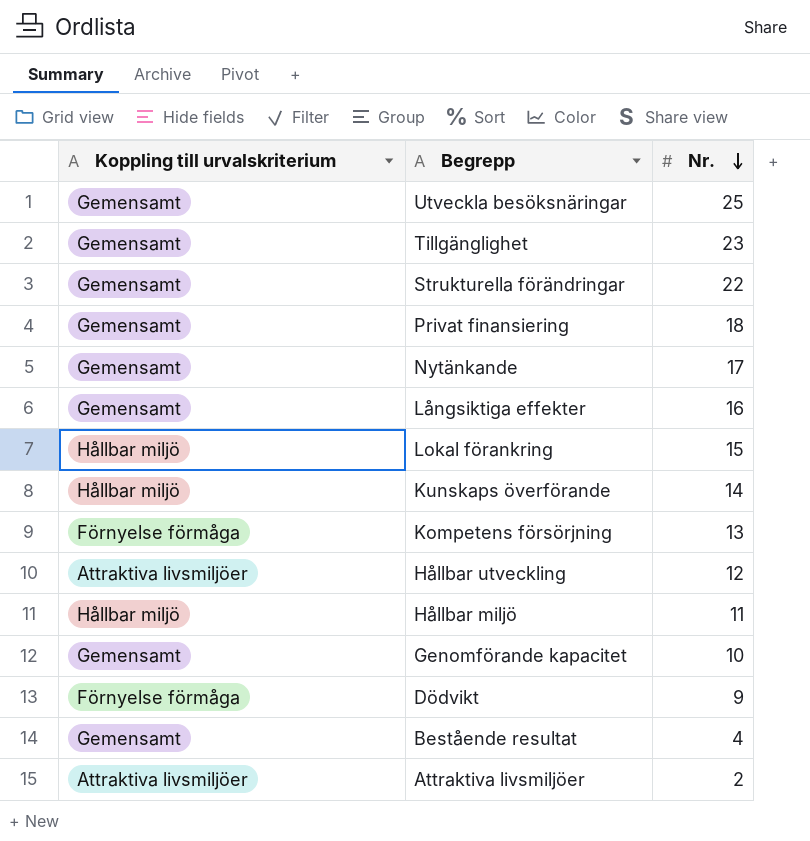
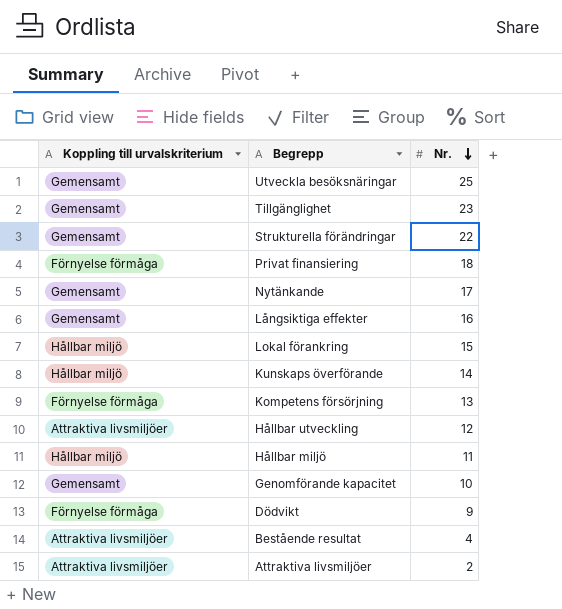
Privat finansiering | Koppling till urvalskriterium: Gemensamt -> Förnyelse förmåga
Bestående resultat | Koppling till urvalskriterium: Gemensamt -> Attraktiva livsmiljöer

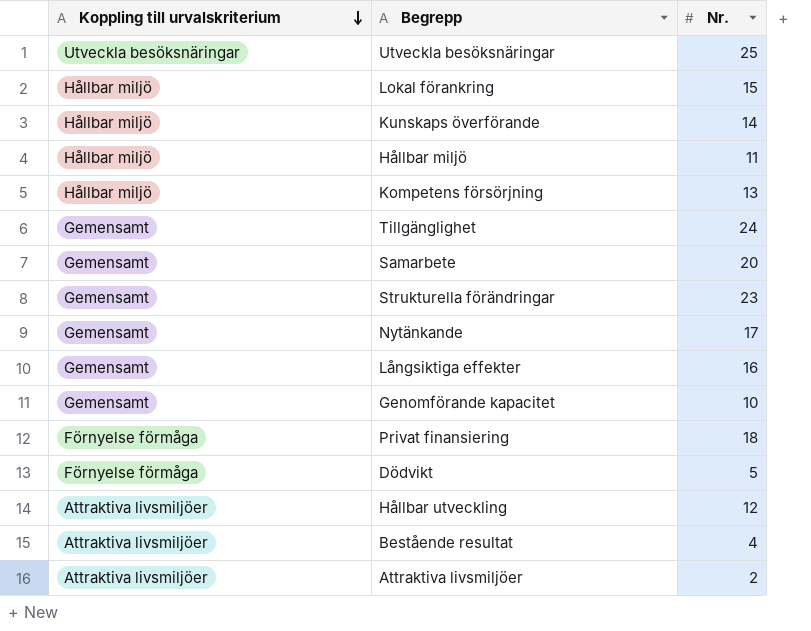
row order: Nr. descending -> Koppling till urvalskriterium descending
Utveckla besöksnäringar | Koppling till urvalskriterium: Gemensamt -> Utveckla besöksnäringar
Kompetens försörjning | Koppling till urvalskriterium: Förnyelse förmåga -> Hållbar miljö
Tillgänglighet | Nr.: 23 -> 24
row Samarbete: none -> Gemensamt | 20
Strukturella förändringar | Nr.: 22 -> 23
Dödvikt | Nr.: 9 -> 5

